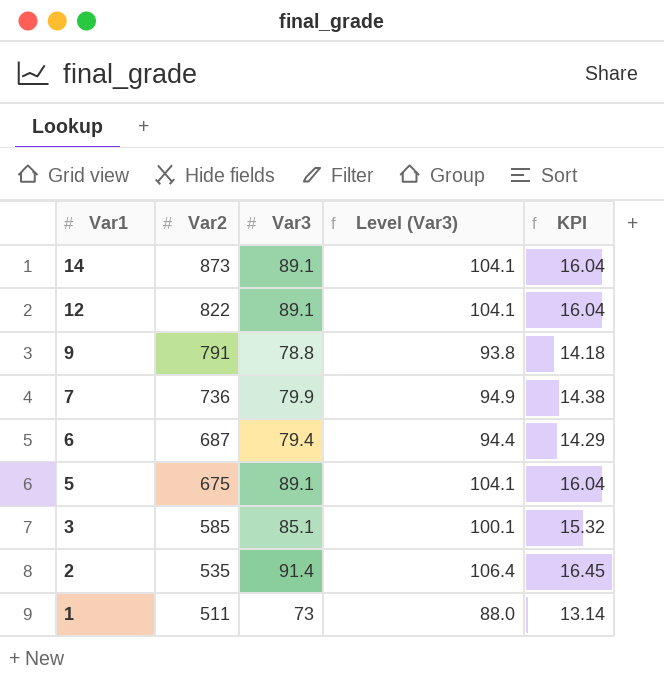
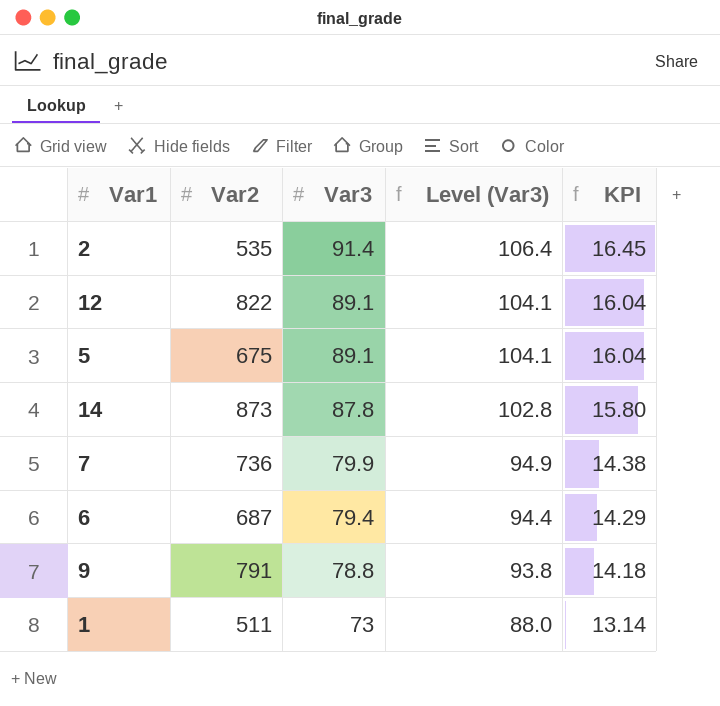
row order: Var1 descending -> Var3 descending
row 3: 585 | 85.1 | 100.1 | 15.32 -> none
14 | Var3: 89.1 -> 87.8
14 | Level (Var3): 104.1 -> 102.8
14 | KPI: 16.04 -> 15.80

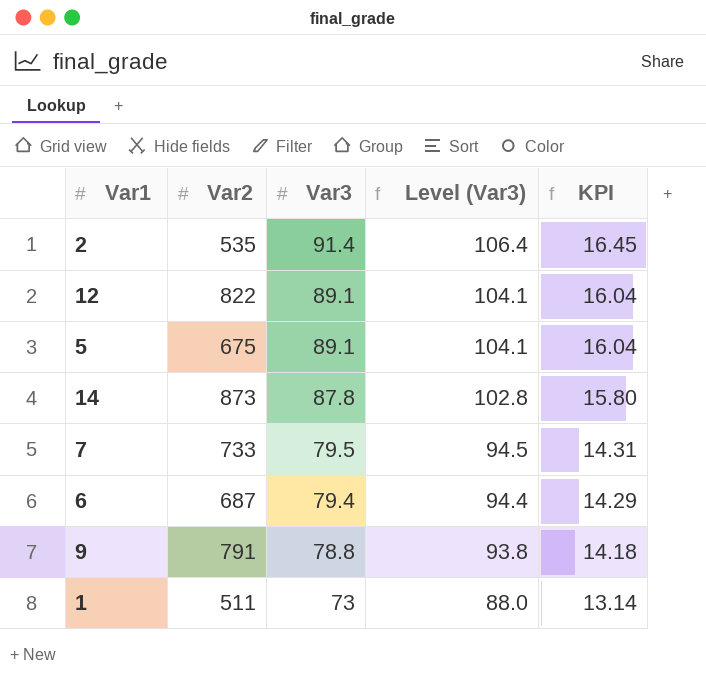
7 | Var2: 736 -> 733
7 | Var3: 79.9 -> 79.5
7 | Level (Var3): 94.9 -> 94.5
7 | KPI: 14.38 -> 14.31

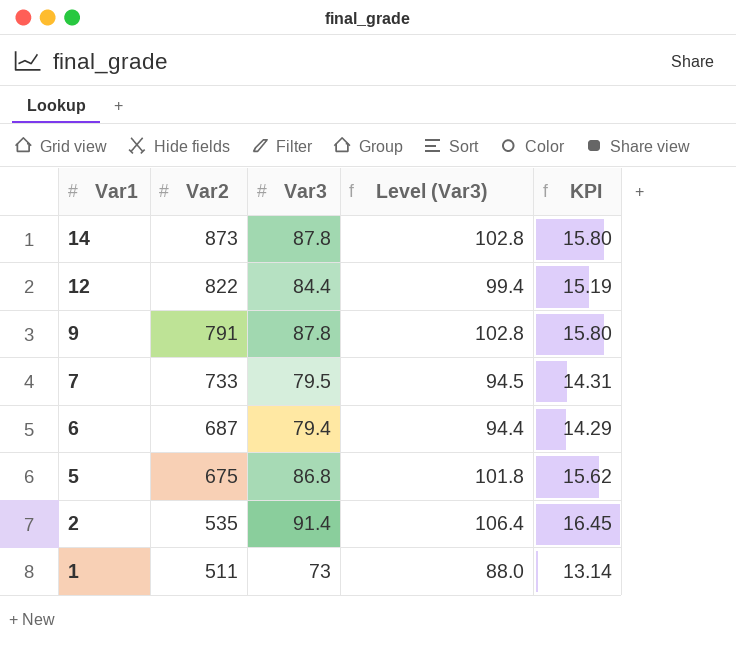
row order: Var3 descending -> Var1 descending
12 | Var3: 89.1 -> 84.4
12 | Level (Var3): 104.1 -> 99.4
12 | KPI: 16.04 -> 15.19
9 | Var3: 78.8 -> 87.8
9 | Level (Var3): 93.8 -> 102.8
9 | KPI: 14.18 -> 15.80
5 | Var3: 89.1 -> 86.8
5 | Level (Var3): 104.1 -> 101.8
5 | KPI: 16.04 -> 15.62

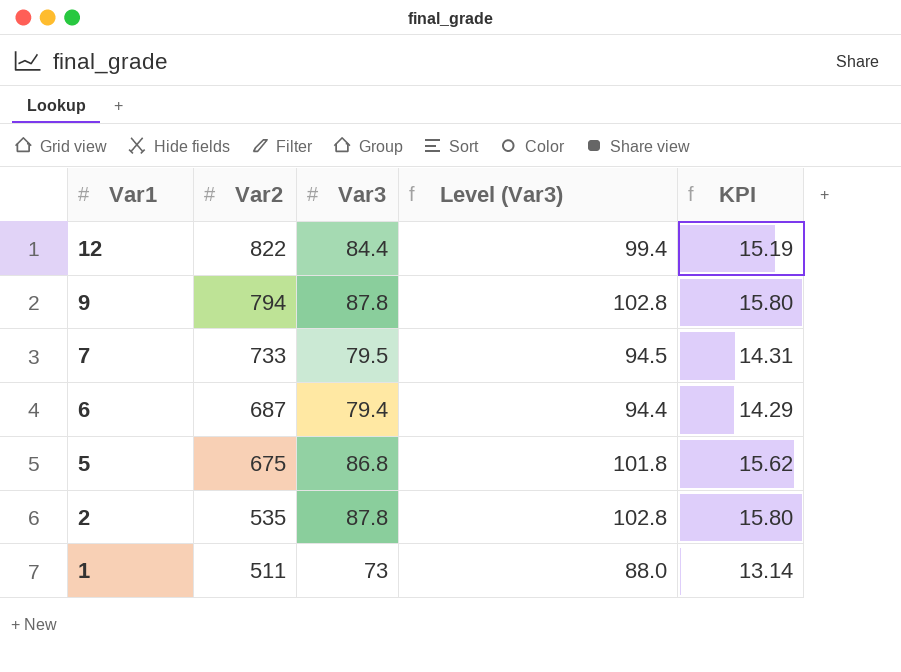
row 14: 873 | 87.8 | 102.8 | 15.80 -> none
9 | Var2: 791 -> 794
2 | Var3: 91.4 -> 87.8
2 | Level (Var3): 106.4 -> 102.8
2 | KPI: 16.45 -> 15.80

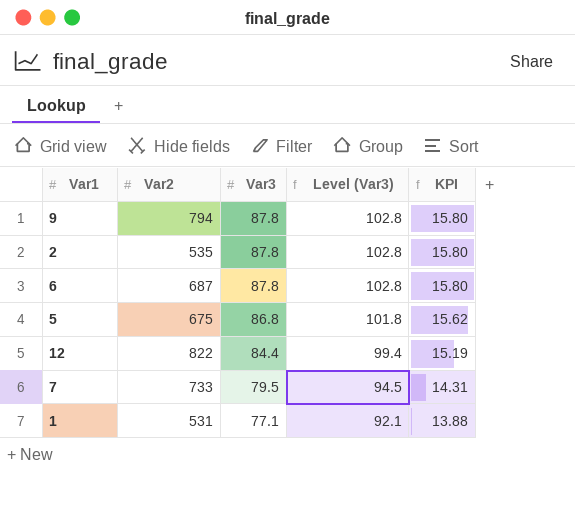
row order: Var1 descending -> Var3 descending
6 | Var3: 79.4 -> 87.8
6 | Level (Var3): 94.4 -> 102.8
6 | KPI: 14.29 -> 15.80
1 | Var2: 511 -> 531
1 | Var3: 73 -> 77.1
1 | Level (Var3): 88.0 -> 92.1
1 | KPI: 13.14 -> 13.88

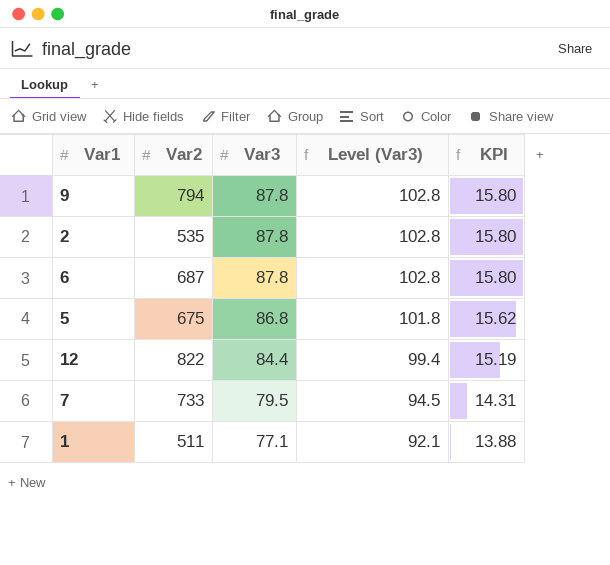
1 | Var2: 531 -> 511

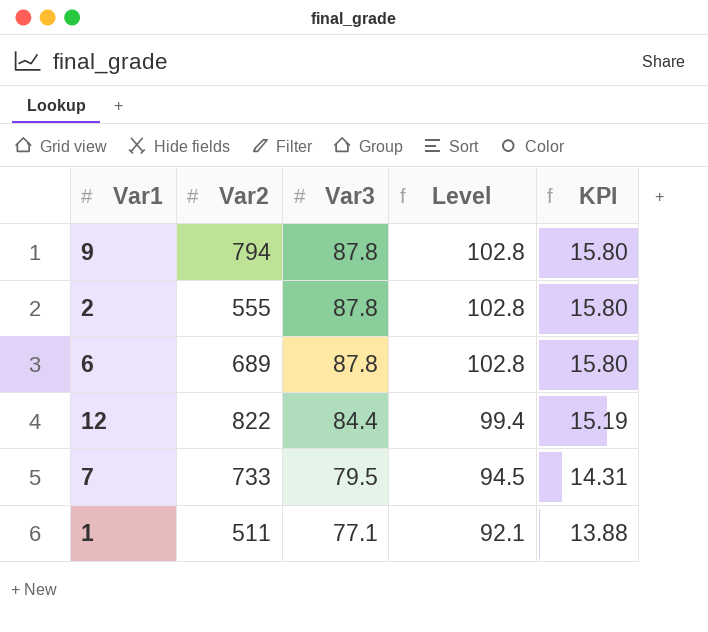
column name: Level (Var3) -> Level
row 5: 675 | 86.8 | 101.8 | 15.62 -> none
2 | Var2: 535 -> 555
6 | Var2: 687 -> 689

